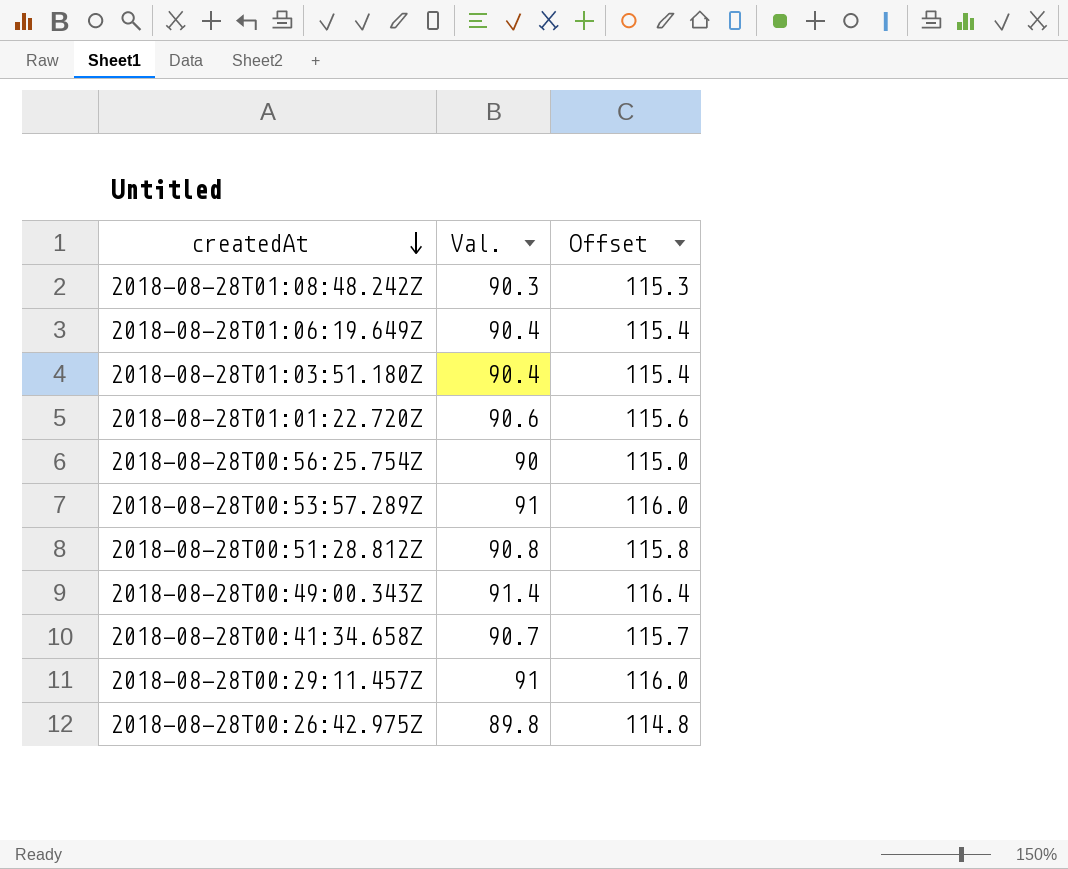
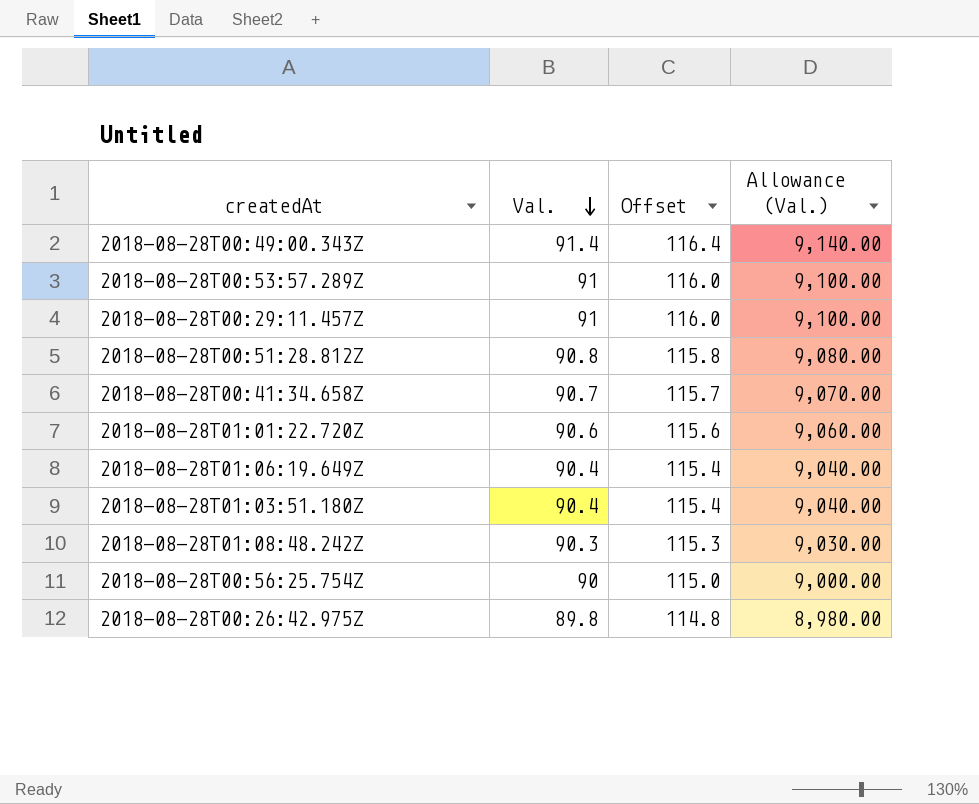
row order: createdAt descending -> Val. descending
column Allowance (Val.) | formula: none -> [Val.] * 100

